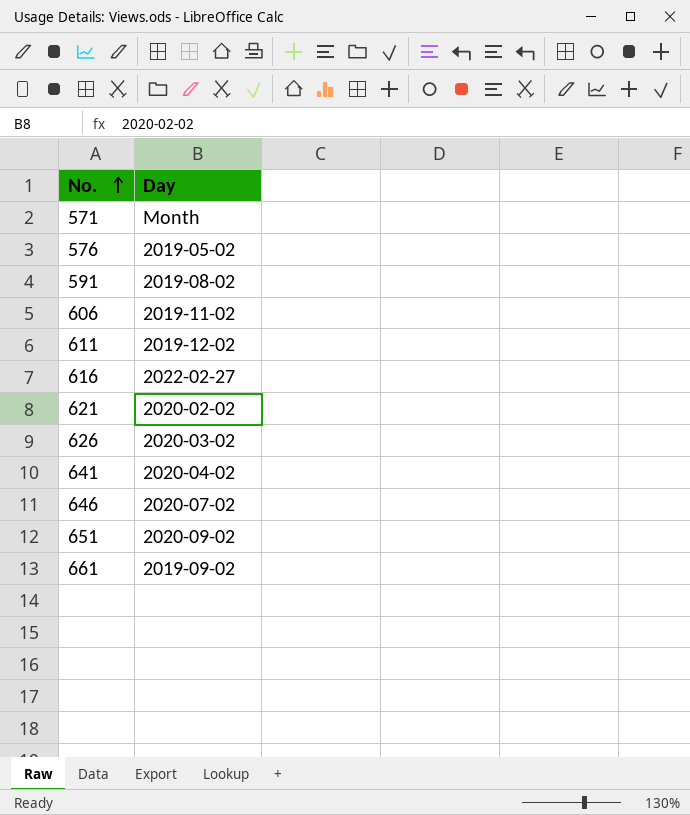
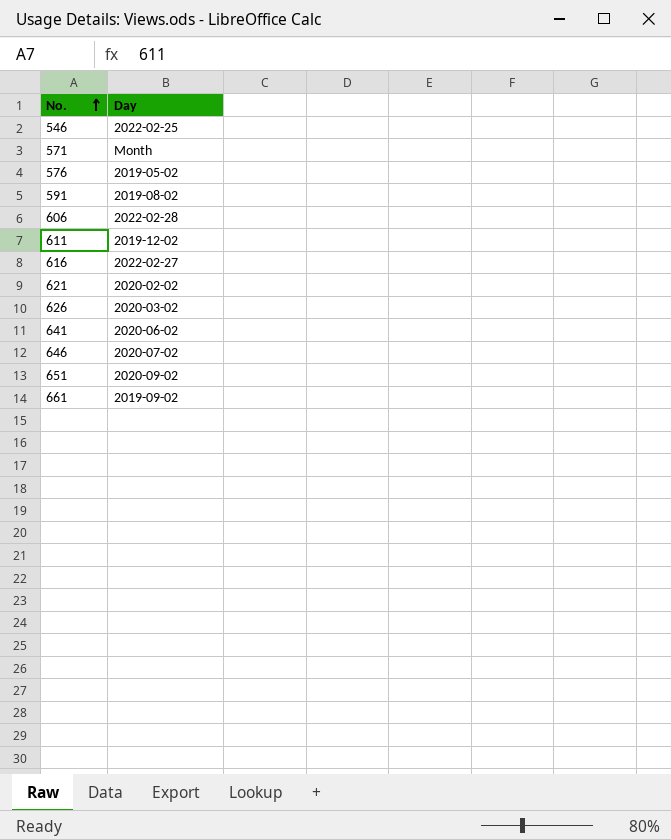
row 546: none -> 2022-02-25
606 | Day: 2019-11-02 -> 2022-02-28
641 | Day: 2020-04-02 -> 2020-06-02

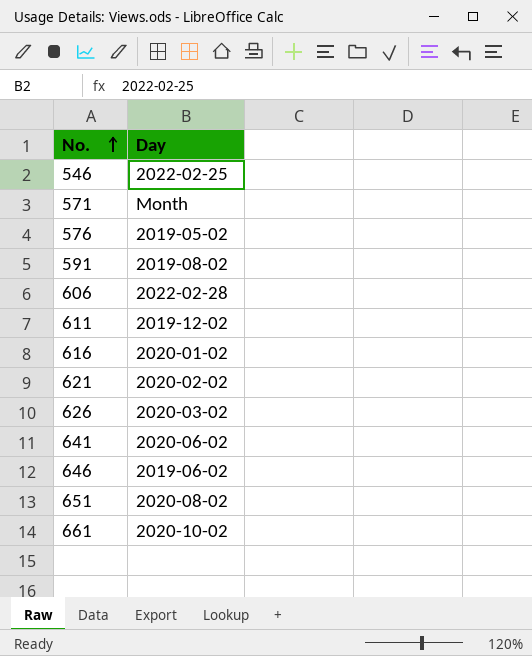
616 | Day: 2022-02-27 -> 2020-01-02
646 | Day: 2020-07-02 -> 2019-06-02
651 | Day: 2020-09-02 -> 2020-08-02
661 | Day: 2019-09-02 -> 2020-10-02

